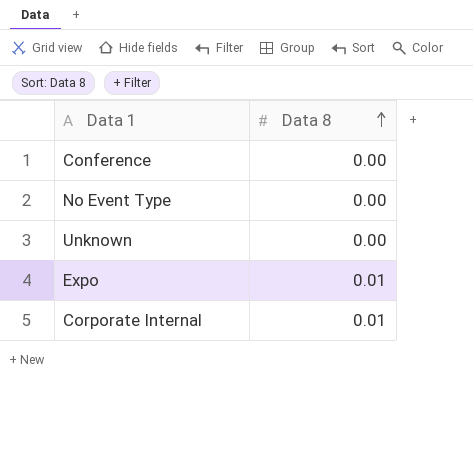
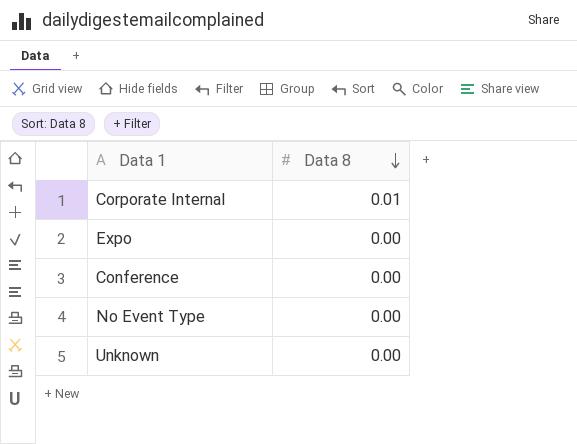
row order: Data 8 ascending -> Data 8 descending
Expo | Data 8: 0.01 -> 0.00

